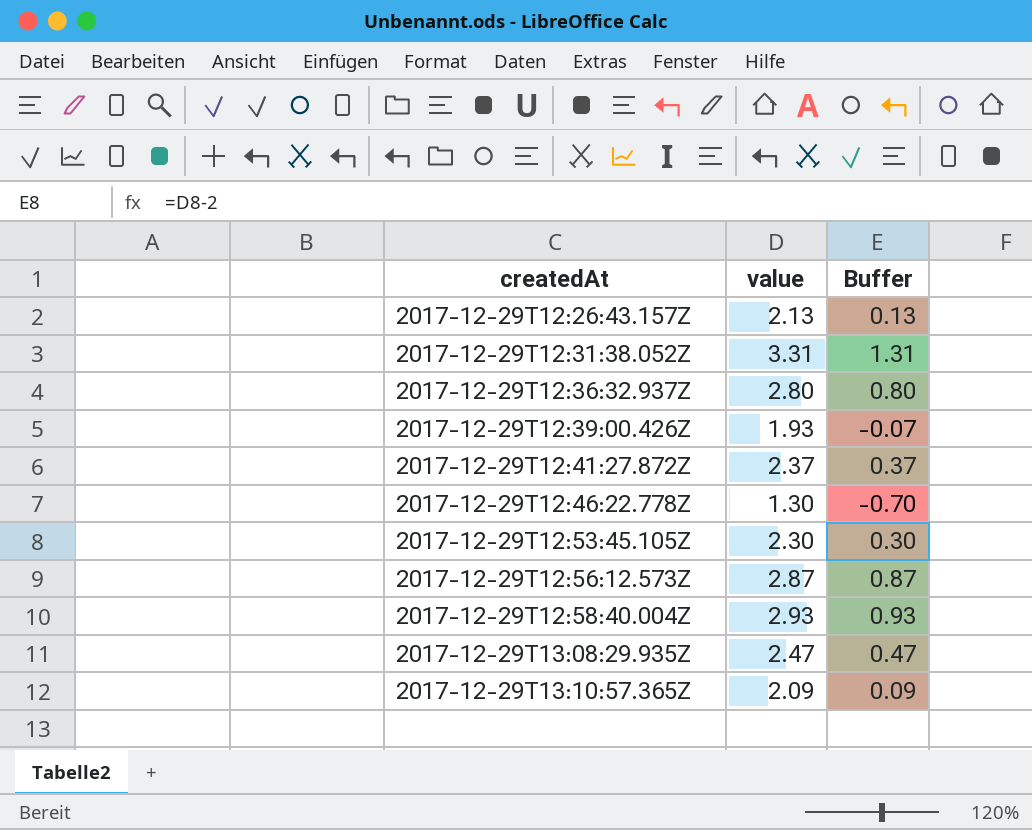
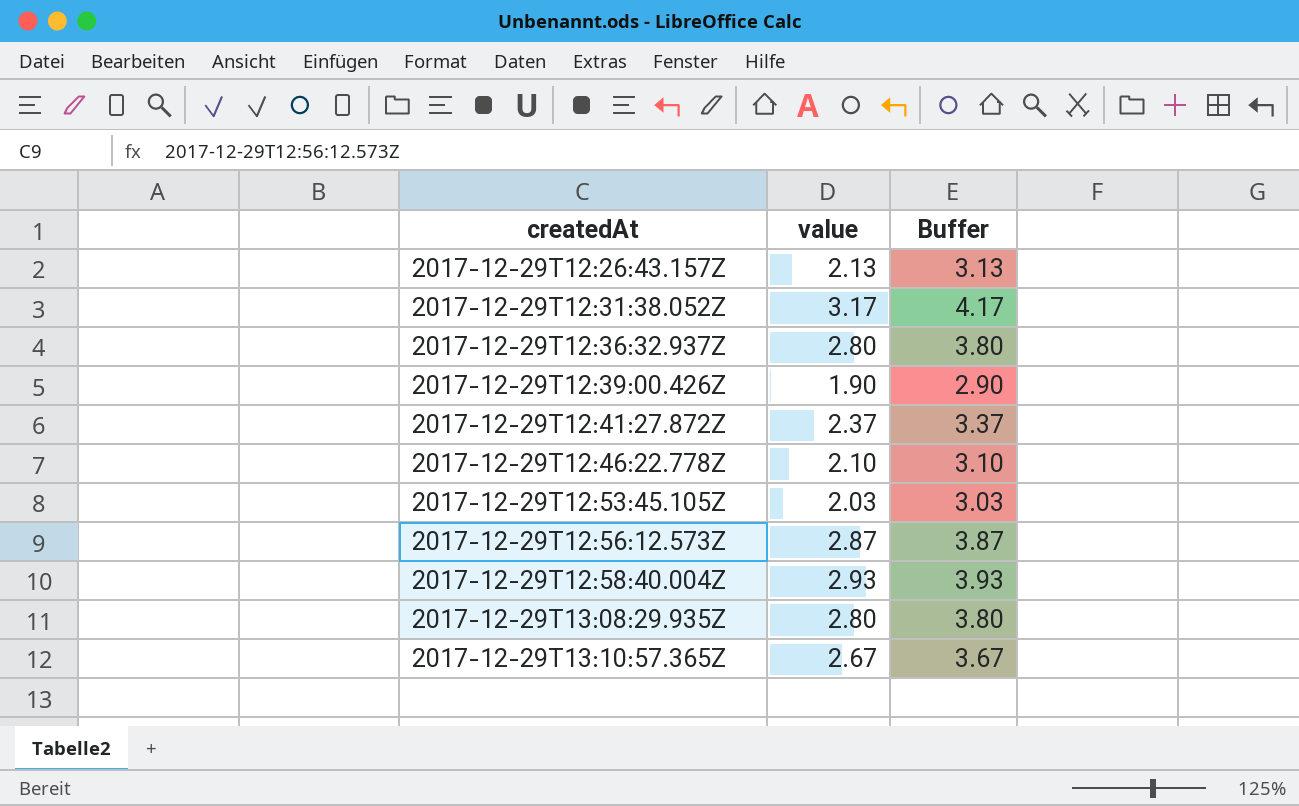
column Buffer | formula: [value] - 2 -> [value] + 1
2017-12-29T12:31:38.052Z | value: 3.31 -> 3.17
2017-12-29T12:39:00.426Z | value: 1.93 -> 1.90
2017-12-29T12:46:22.778Z | value: 1.30 -> 2.10
2017-12-29T12:53:45.105Z | value: 2.30 -> 2.03
2017-12-29T13:08:29.935Z | value: 2.47 -> 2.80
2017-12-29T13:10:57.365Z | value: 2.09 -> 2.67

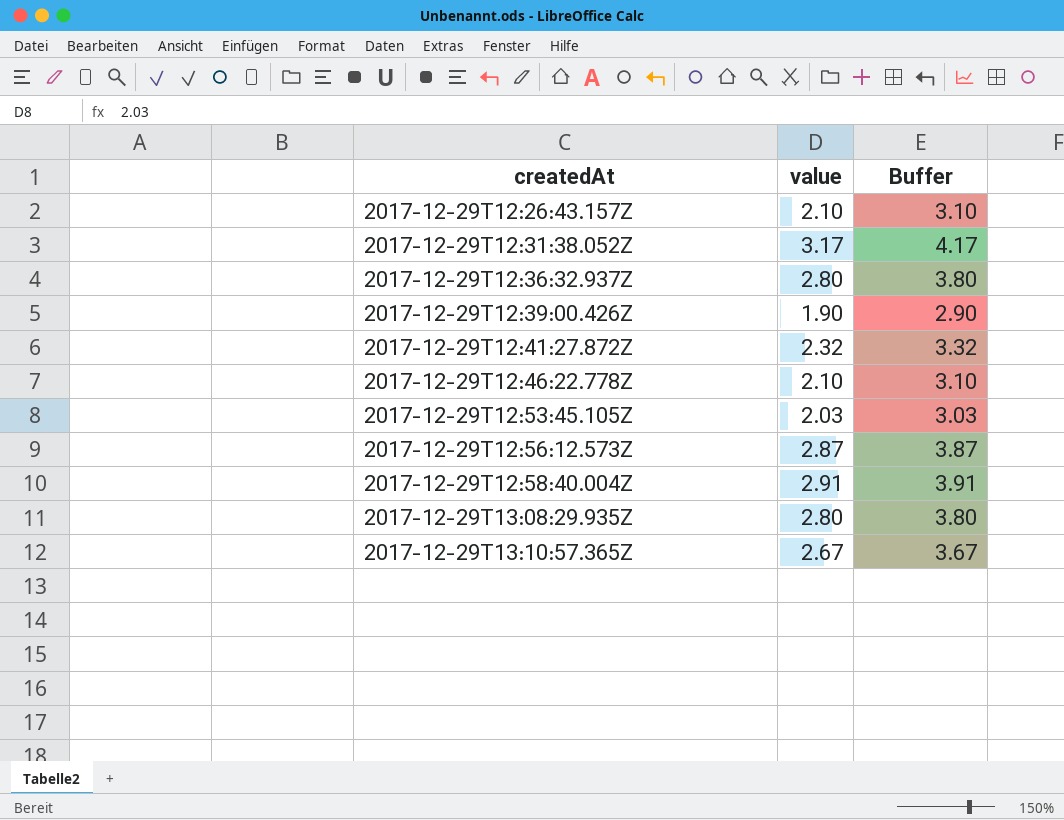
2017-12-29T12:26:43.157Z | value: 2.13 -> 2.10
2017-12-29T12:26:43.157Z | Buffer: 3.13 -> 3.10
2017-12-29T12:41:27.872Z | value: 2.37 -> 2.32
2017-12-29T12:41:27.872Z | Buffer: 3.37 -> 3.32
2017-12-29T12:58:40.004Z | value: 2.93 -> 2.91
2017-12-29T12:58:40.004Z | Buffer: 3.93 -> 3.91

